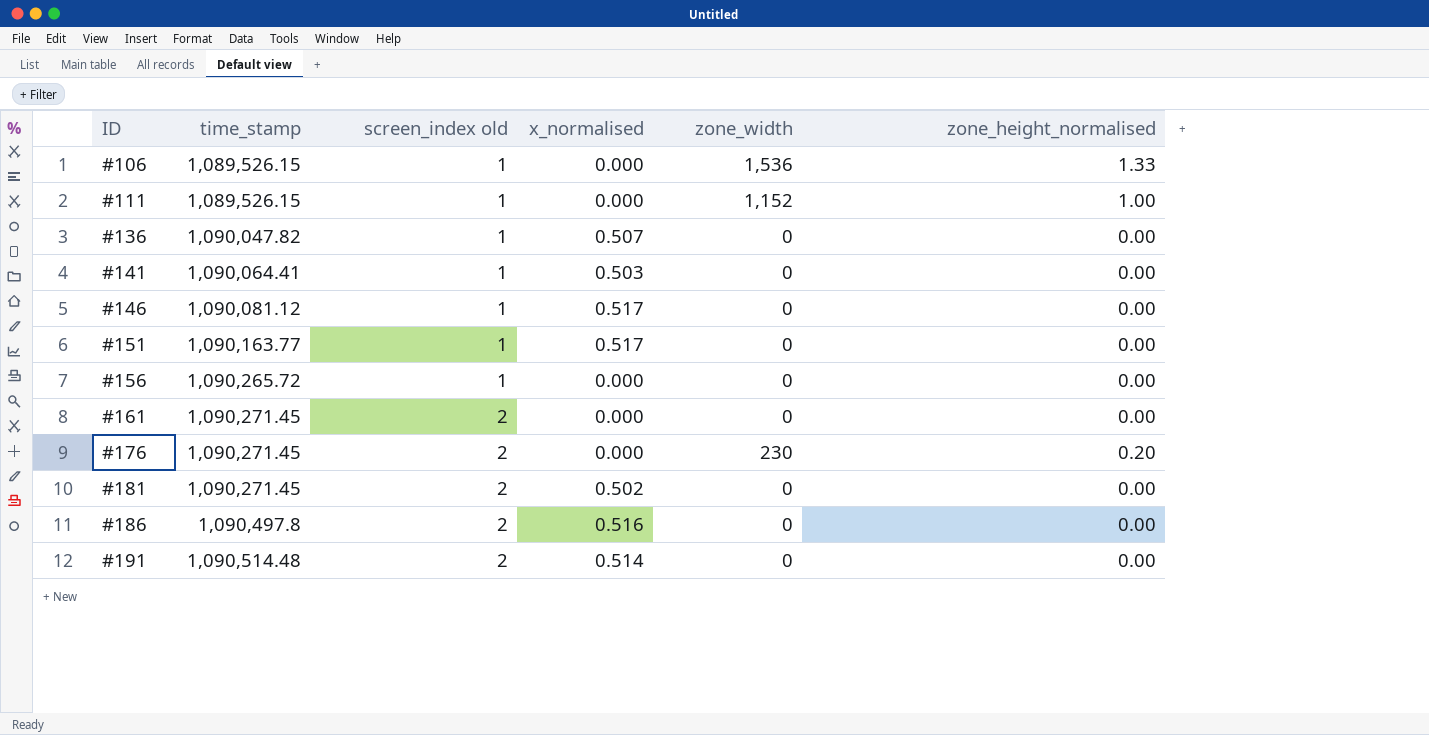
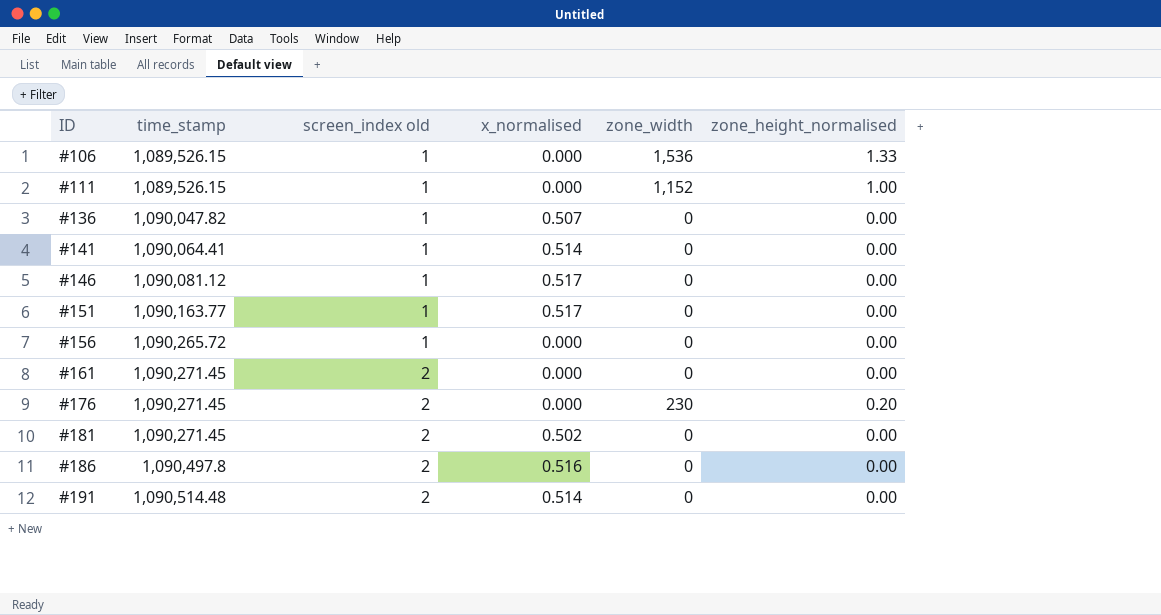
#141 | x_normalised: 0.503 -> 0.514

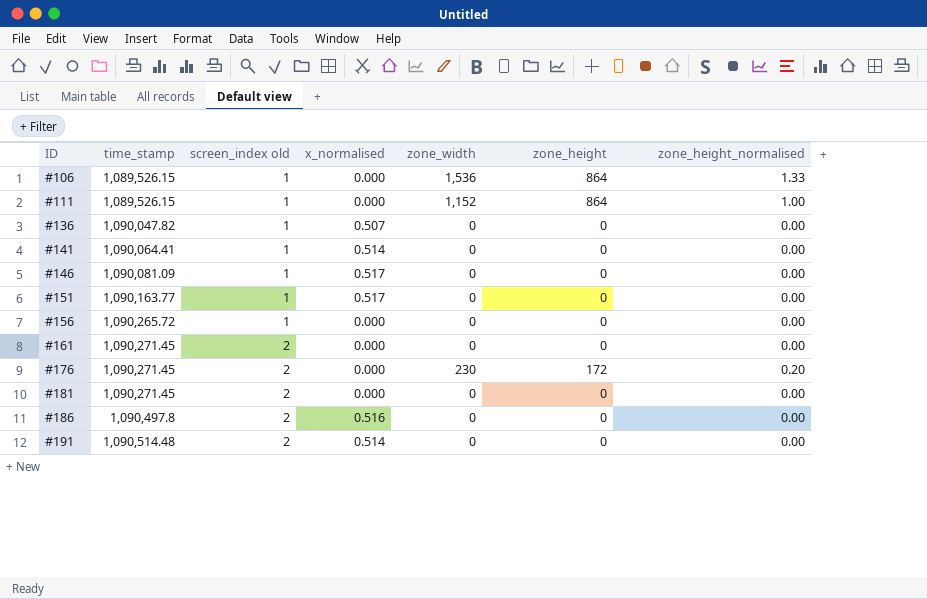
column zone_height | position: none -> 6
#146 | time_stamp: 1,090,081.12 -> 1,090,081.09
#181 | x_normalised: 0.502 -> 0.000

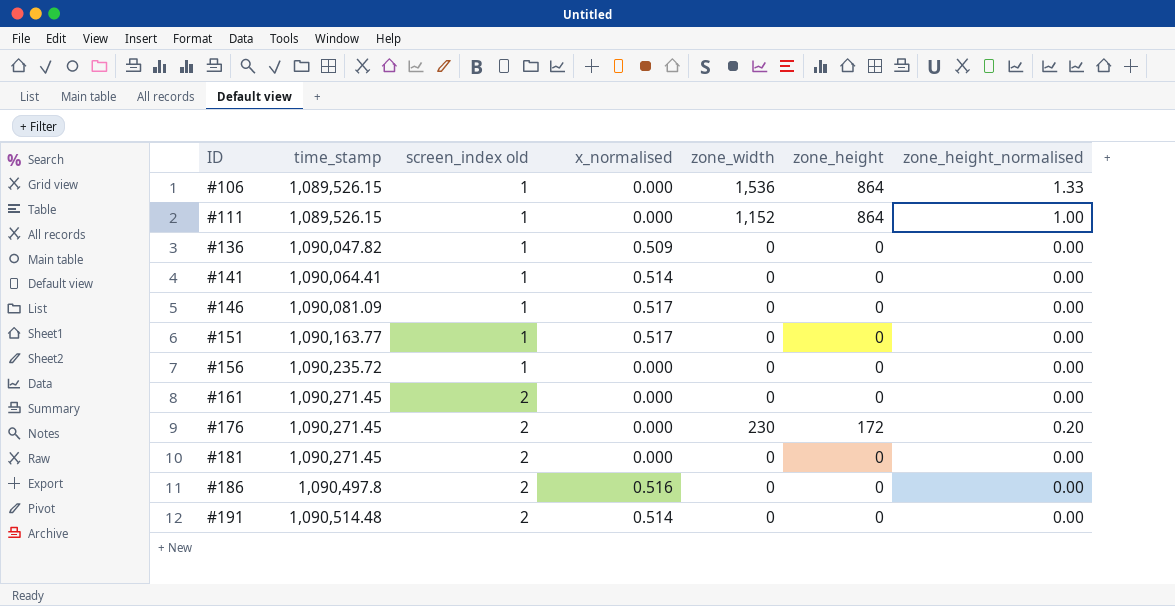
#136 | x_normalised: 0.507 -> 0.509
#156 | time_stamp: 1,090,265.72 -> 1,090,235.72

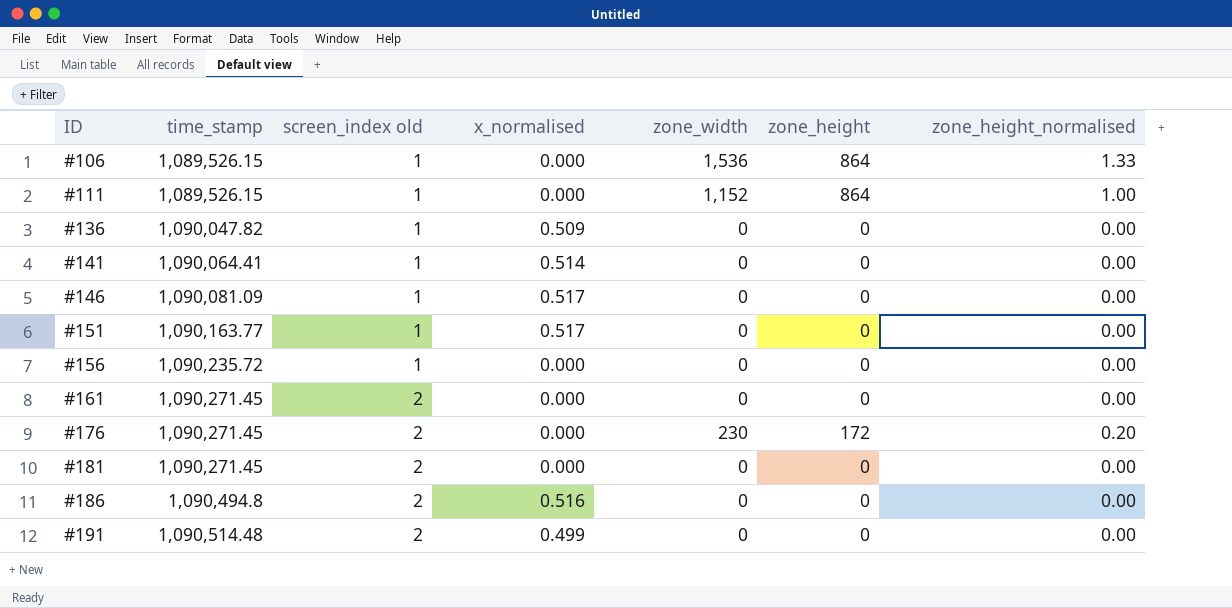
#186 | time_stamp: 1,090,497.8 -> 1,090,494.8
#191 | x_normalised: 0.514 -> 0.499

